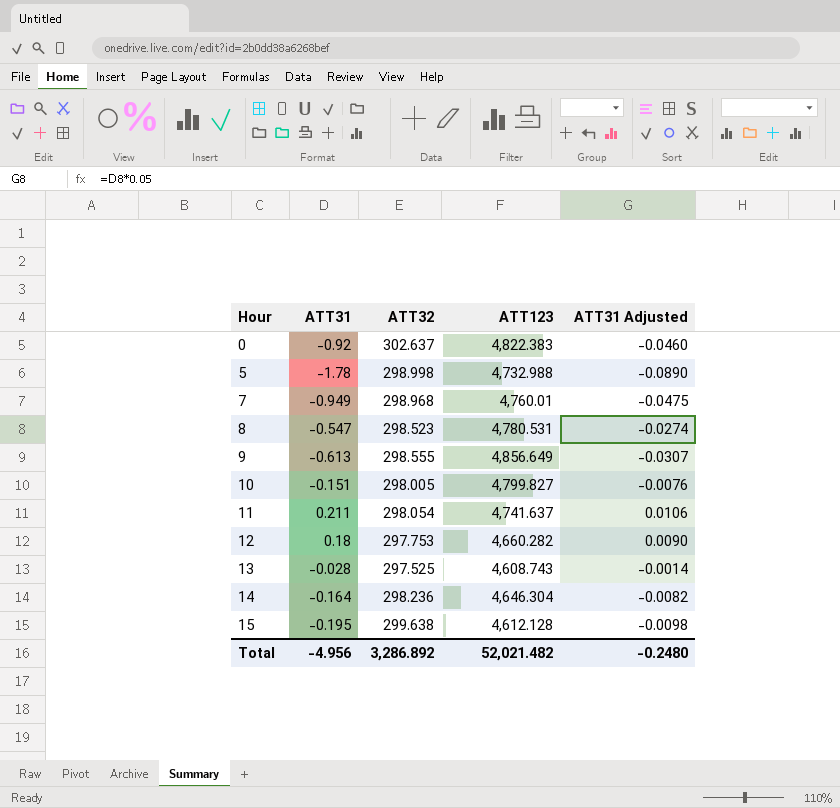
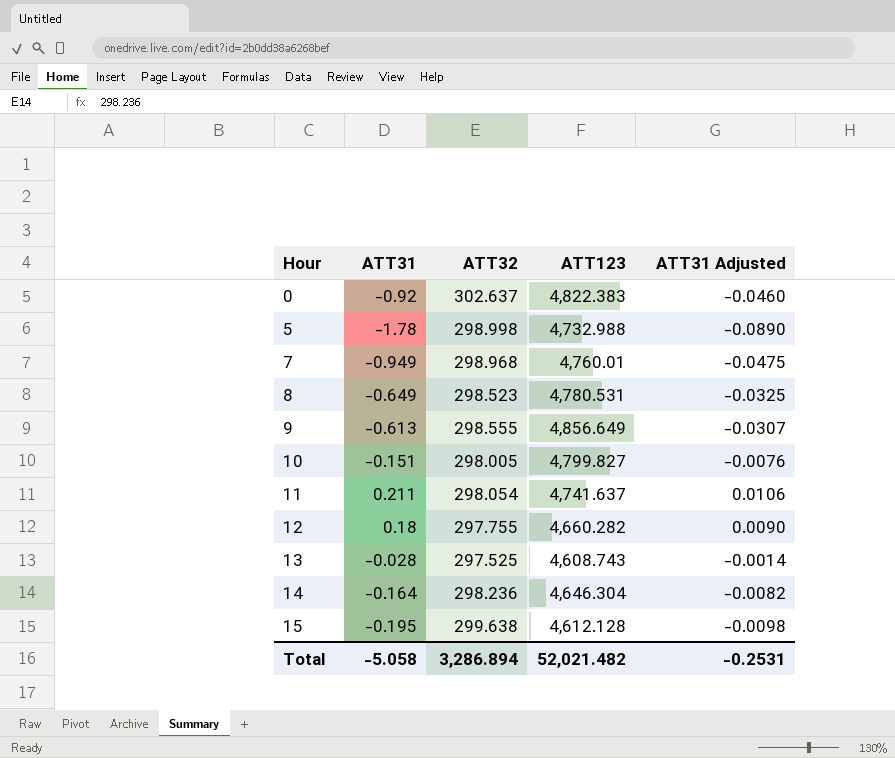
8 | ATT31: -0.547 -> -0.649
8 | ATT31 Adjusted: -0.0274 -> -0.0325
12 | ATT32: 297.753 -> 297.755
Total | ATT31: -4.956 -> -5.058
Total | ATT32: 3,286.892 -> 3,286.894
Total | ATT31 Adjusted: -0.2480 -> -0.2531

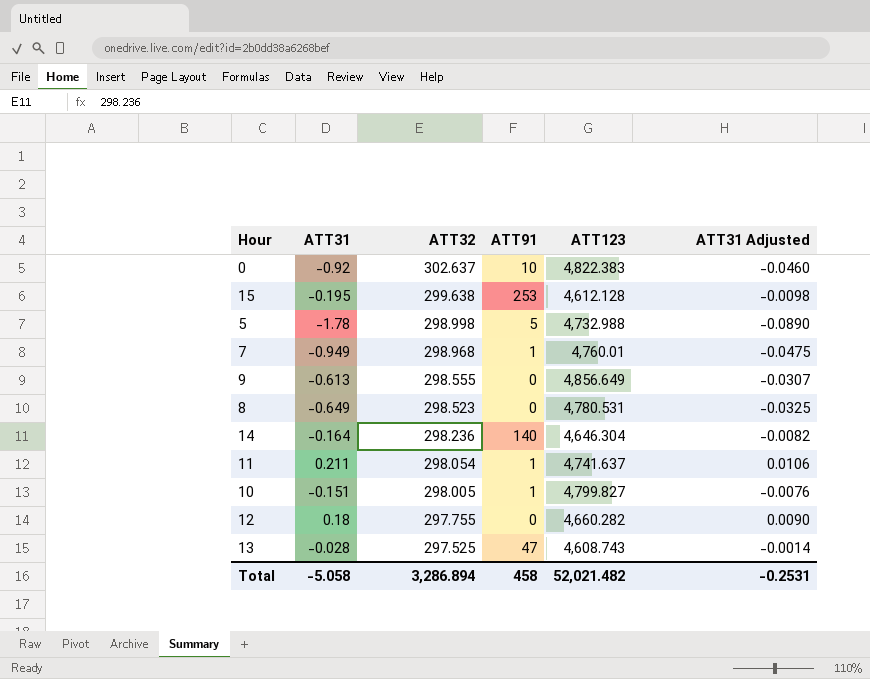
row order: Hour ascending -> ATT32 descending
column ATT91 | position: none -> 4

